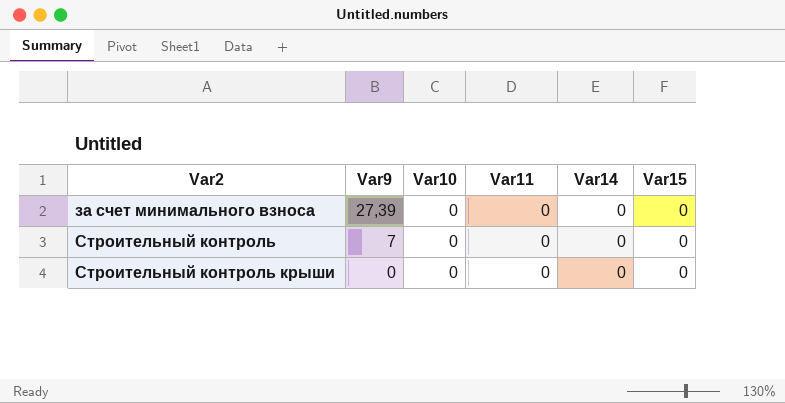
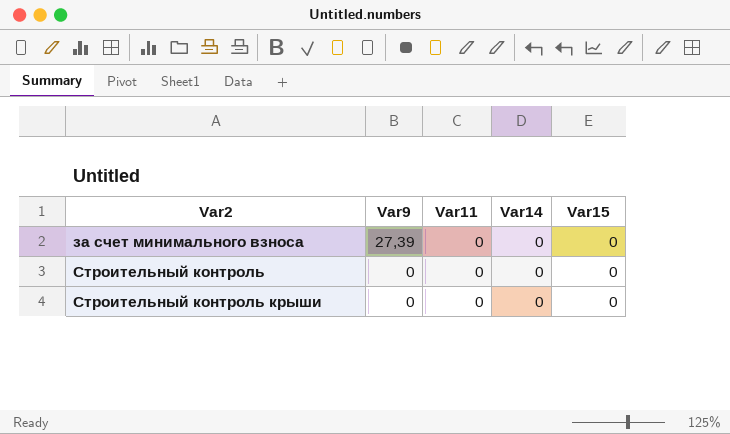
column Var10 | position: 3 -> none
Строительный контроль | Var9: 7 -> 0

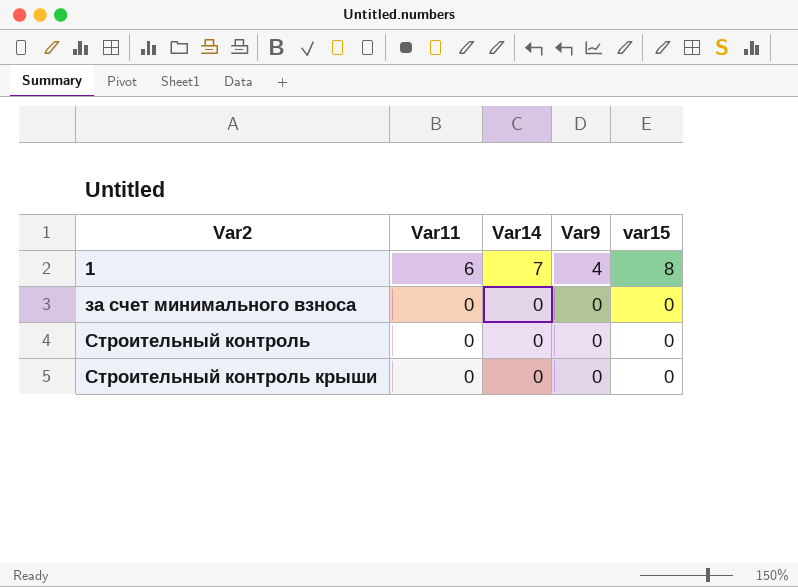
column Var9 | position: 2 -> 4
column name: Var15 -> var15
row 1: none -> 6 | 7 | 4 | 8
за счет минимального взноса | Var9: 27,39 -> 0

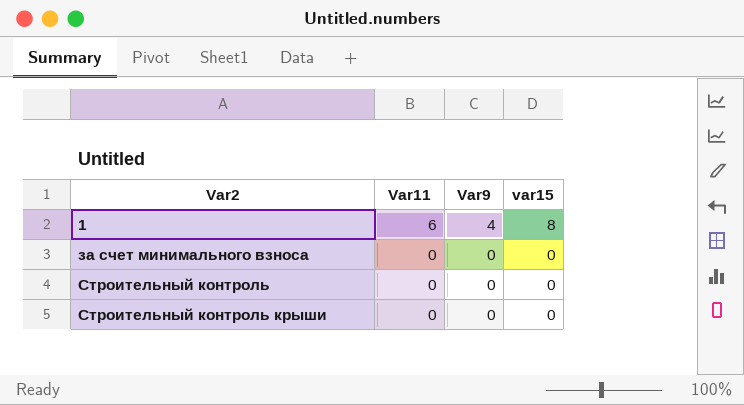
column Var14 | position: 3 -> none

